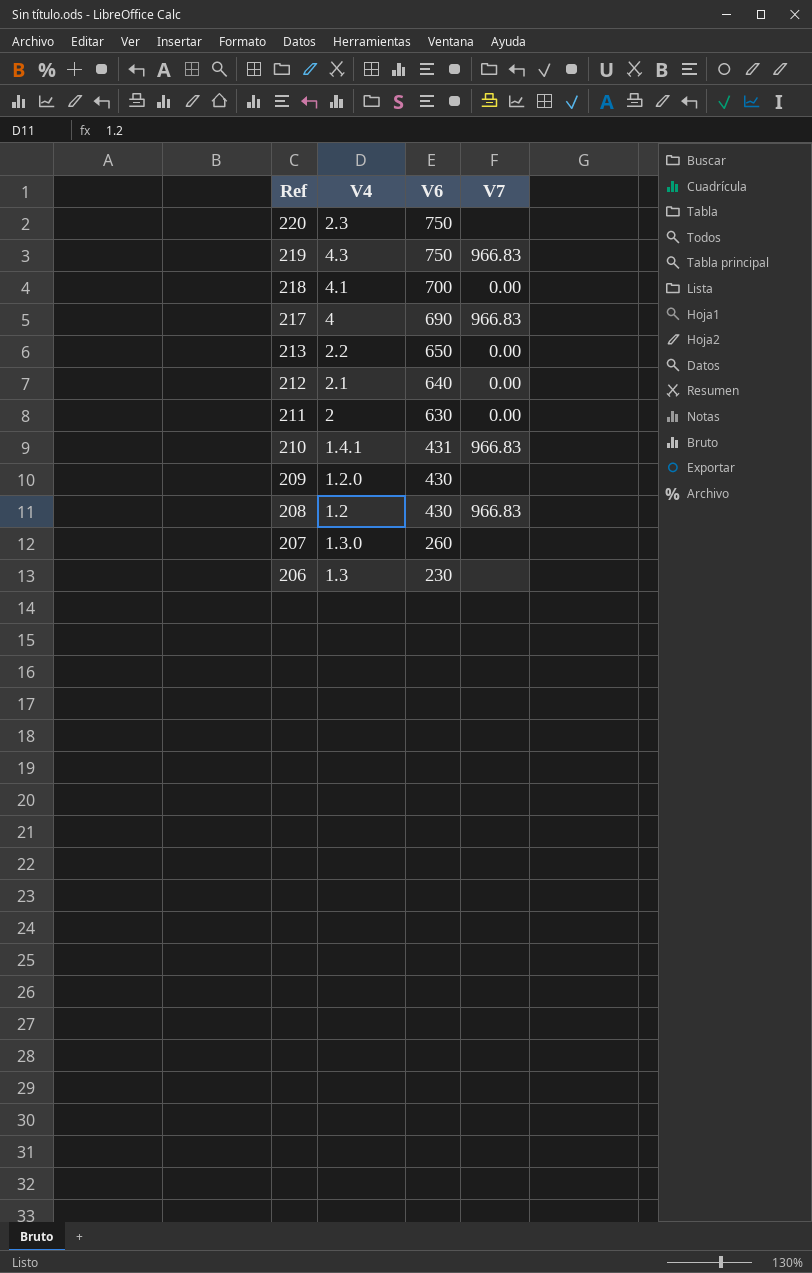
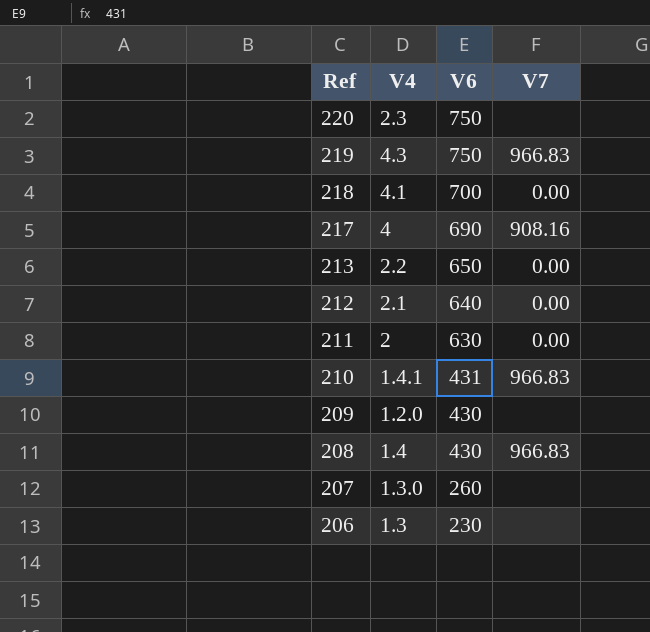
217 | V7: 966.83 -> 908.16
208 | V4: 1.2 -> 1.4

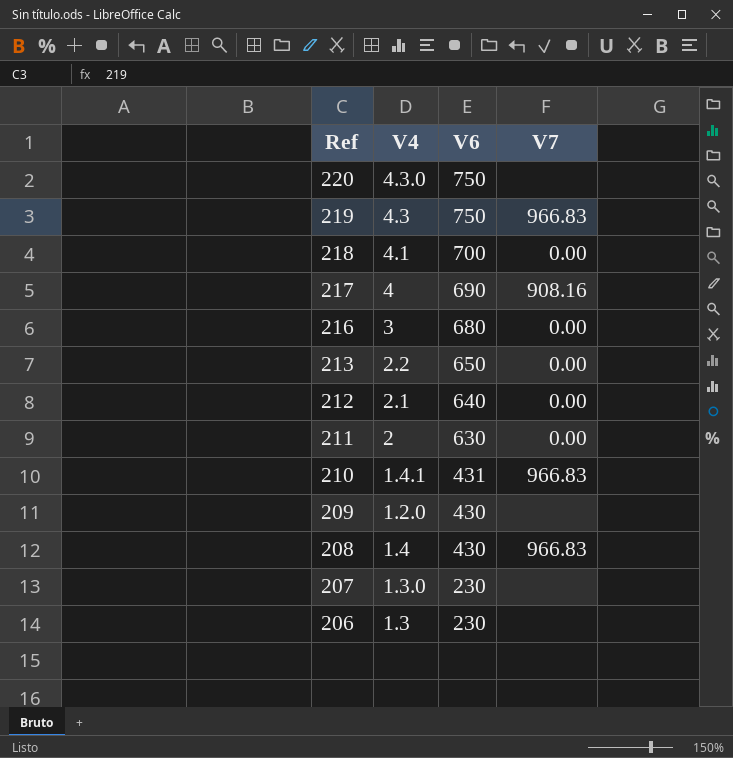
220 | V4: 2.3 -> 4.3.0
row 216: none -> 3 | 680 | 0.00
207 | V6: 260 -> 230

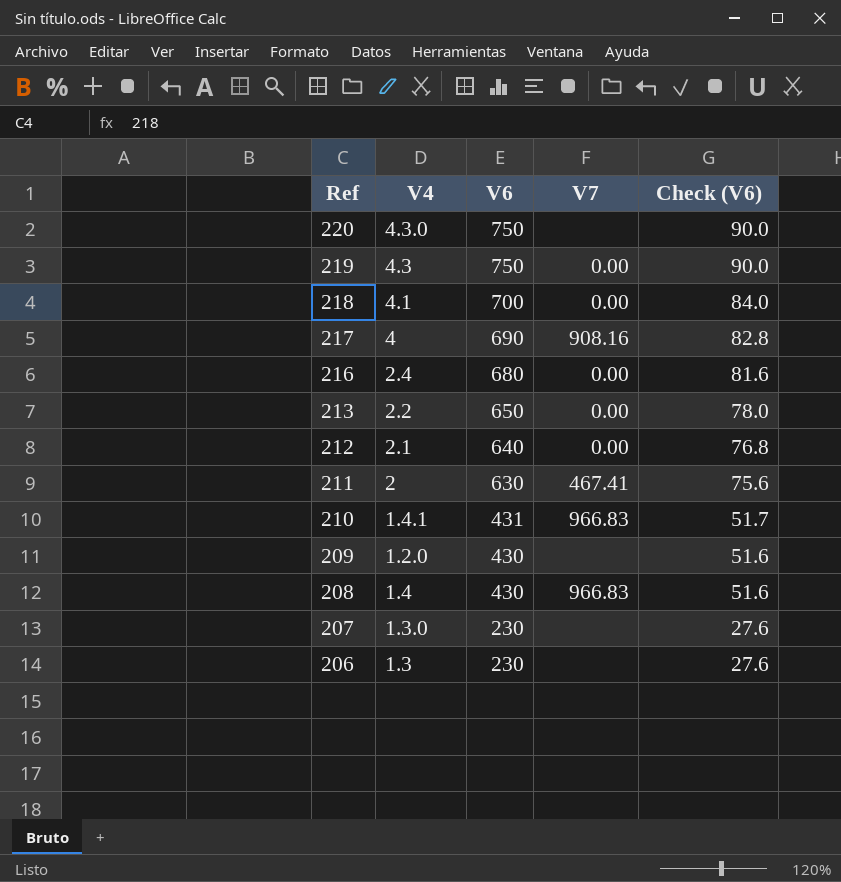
column Check (V6) | formula: none -> [V6] * 0.12
219 | V7: 966.83 -> 0.00
216 | V4: 3 -> 2.4
211 | V7: 0.00 -> 467.41

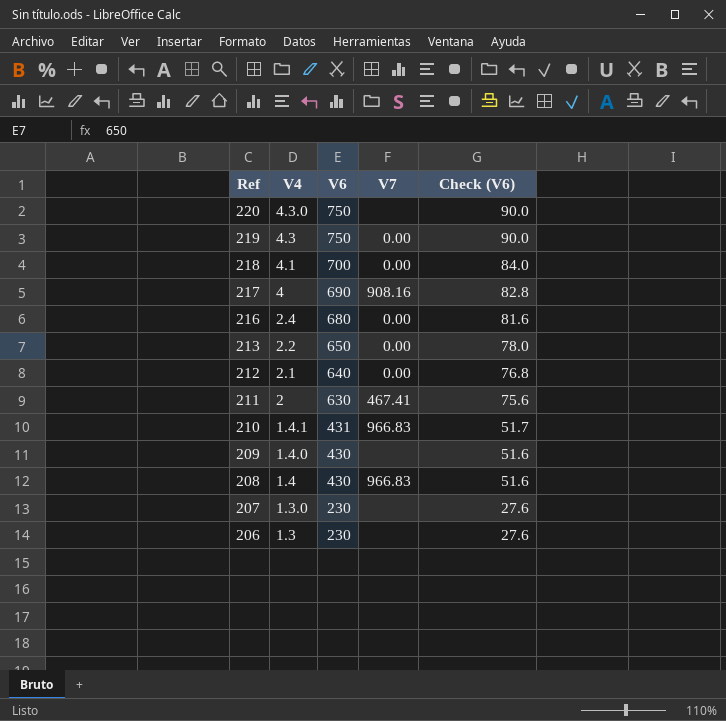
209 | V4: 1.2.0 -> 1.4.0

